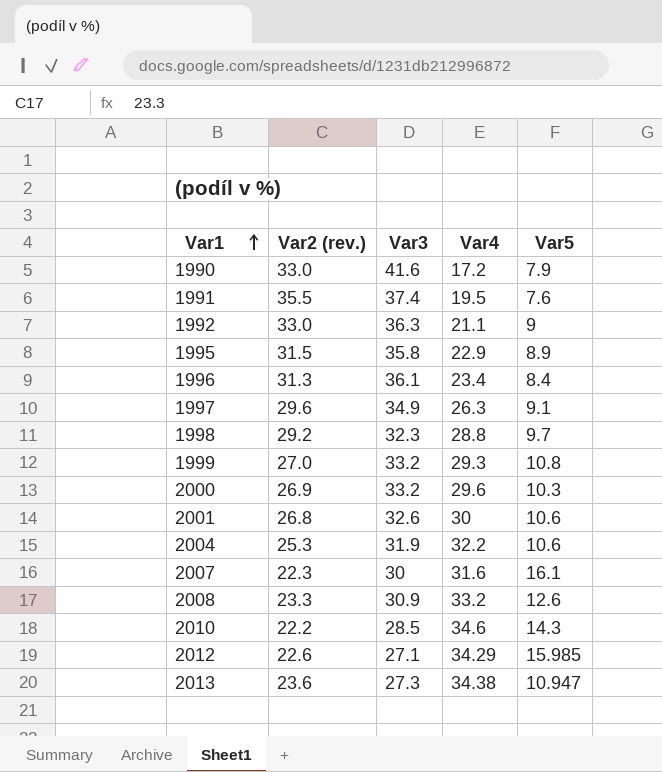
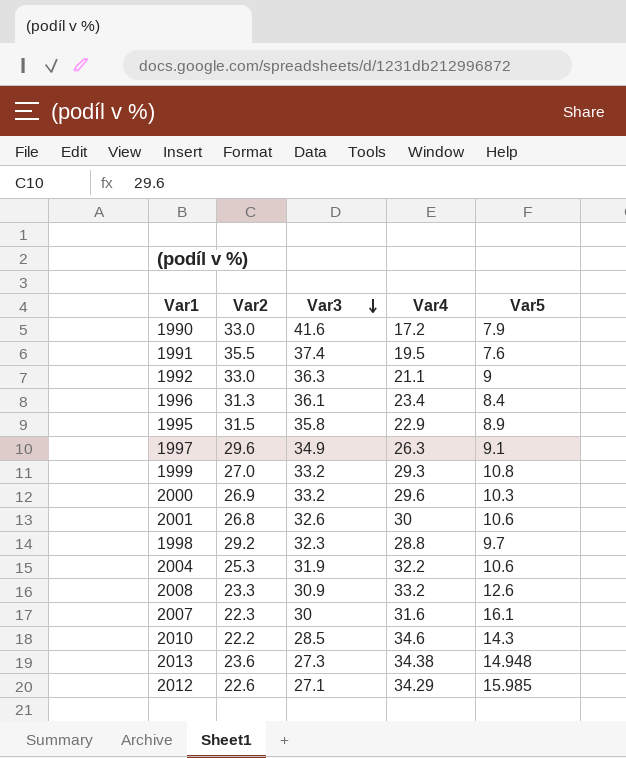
row order: Var1 ascending -> Var3 descending
column name: Var2 (rev.) -> Var2
2013 | Var5: 10.947 -> 14.948

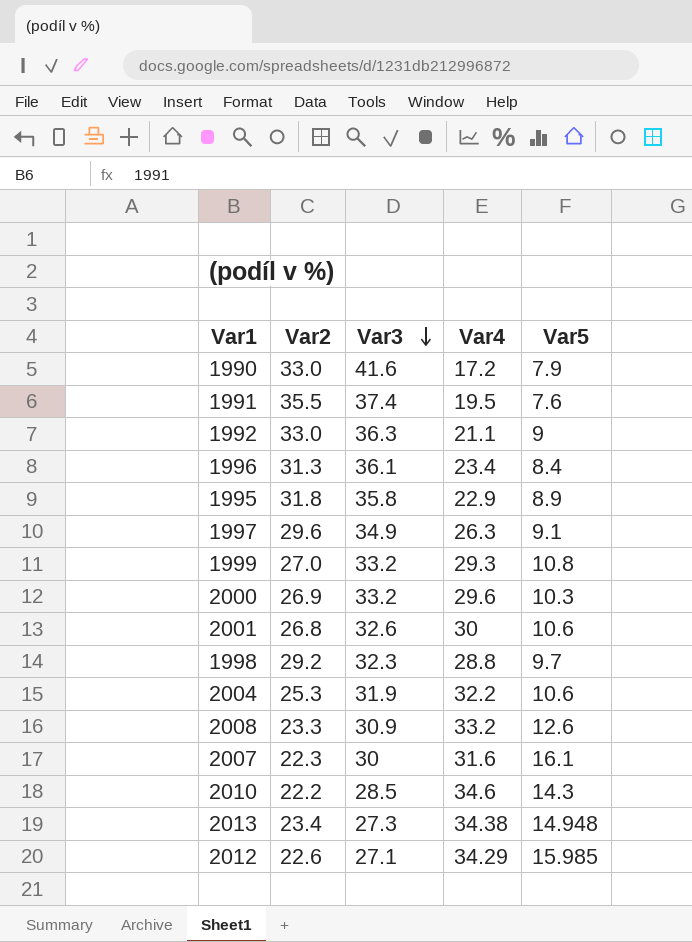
1995 | Var2: 31.5 -> 31.8
2013 | Var2: 23.6 -> 23.4

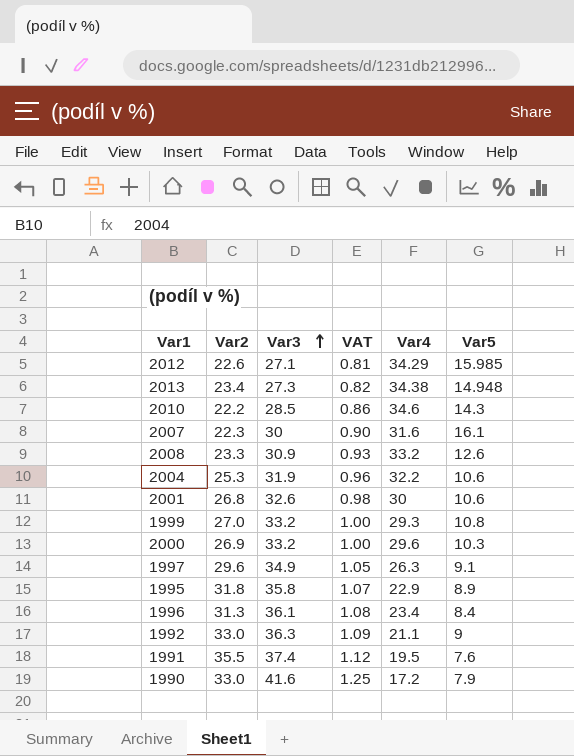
row order: Var3 descending -> Var3 ascending
column VAT | formula: none -> [Var3] * 0.03
row 1998: 29.2 | 32.3 | 28.8 | 9.7 -> none

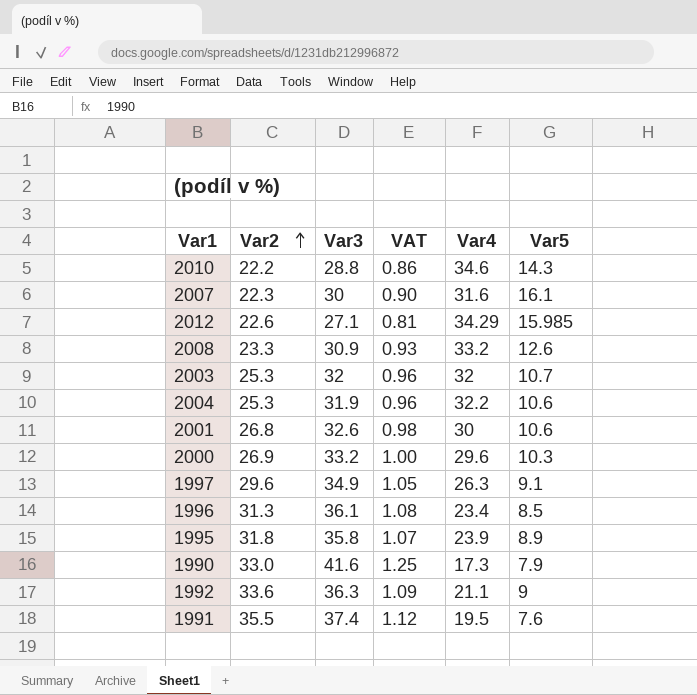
row order: Var3 ascending -> Var2 ascending
row 2013: 23.4 | 27.3 | 0.82 | 34.38 | 14.948 -> none
row 1999: 27.0 | 33.2 | 1.00 | 29.3 | 10.8 -> none
2010 | Var3: 28.5 -> 28.8
row 2003: none -> 25.3 | 32 | 0.96 | 32 | 10.7
1996 | Var5: 8.4 -> 8.5
1995 | Var4: 22.9 -> 23.9
1990 | Var4: 17.2 -> 17.3
1992 | Var2: 33.0 -> 33.6

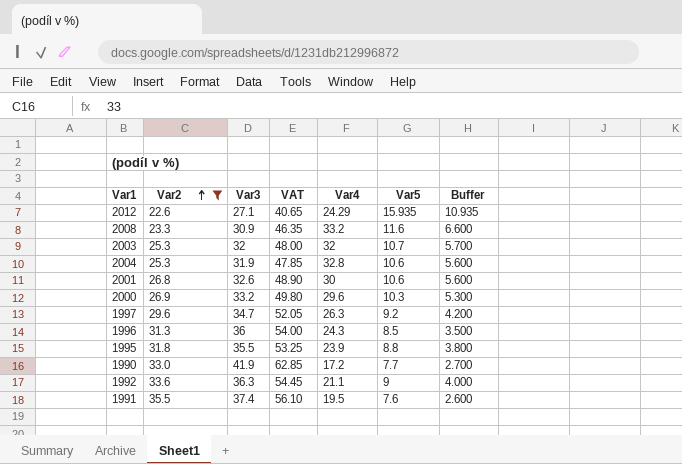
filter: none -> Var2 >= 22.6
column VAT | formula: [Var3] * 0.03 -> [Var3] * 1.5
column Buffer | formula: none -> [Var5] - 5
2012 | Var4: 34.29 -> 24.29
2012 | Var5: 15.985 -> 15.935
2008 | Var5: 12.6 -> 11.6
2004 | Var4: 32.2 -> 32.8
1997 | Var3: 34.9 -> 34.7
1997 | Var5: 9.1 -> 9.2
1996 | Var3: 36.1 -> 36
1996 | Var4: 23.4 -> 24.3
1995 | Var3: 35.8 -> 35.5
1995 | Var5: 8.9 -> 8.8
1990 | Var3: 41.6 -> 41.9
1990 | Var4: 17.3 -> 17.2
1990 | Var5: 7.9 -> 7.7

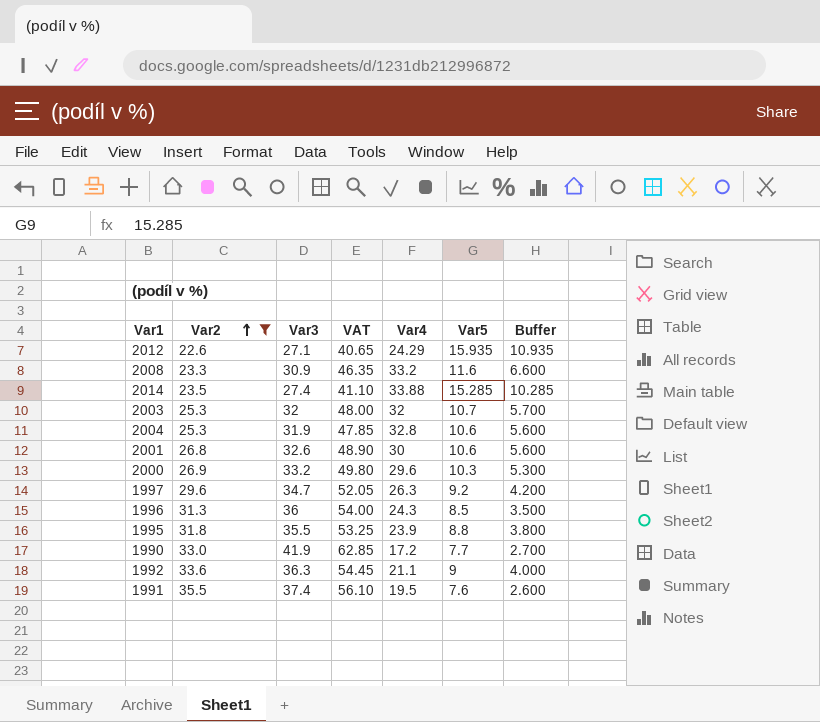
row 2014: none -> 23.5 | 27.4 | 41.10 | 33.88 | 15.285 | 10.285

